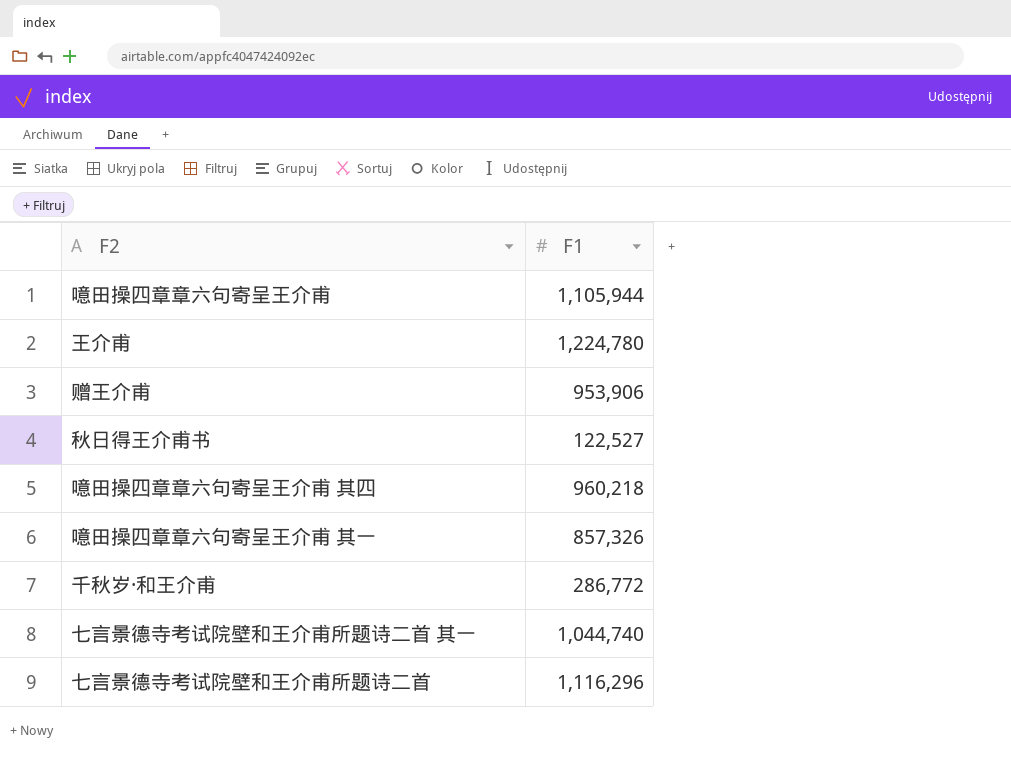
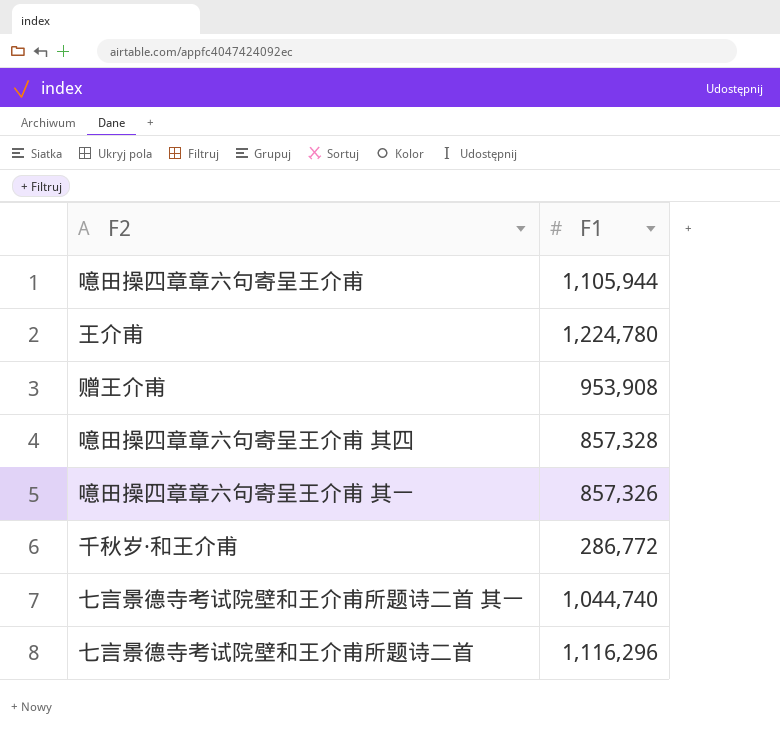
row 秋日得王介甫书: 122,527 -> none
赠王介甫 | F1: 953,906 -> 953,908
噫田操四章章六句寄呈王介甫 其四 | F1: 960,218 -> 857,328

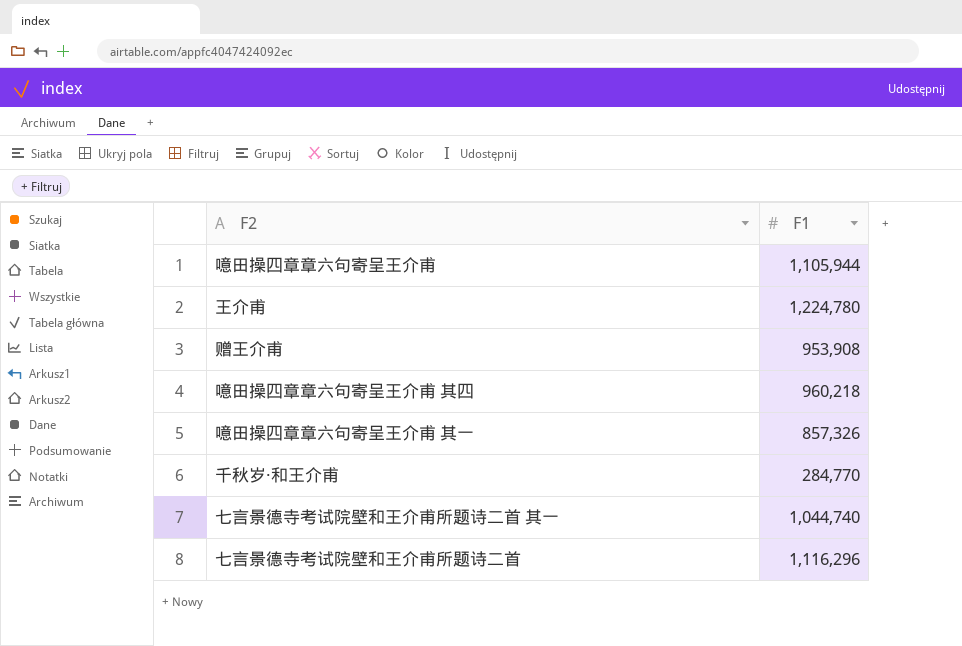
噫田操四章章六句寄呈王介甫 其四 | F1: 857,328 -> 960,218
千秋岁·和王介甫 | F1: 286,772 -> 284,770

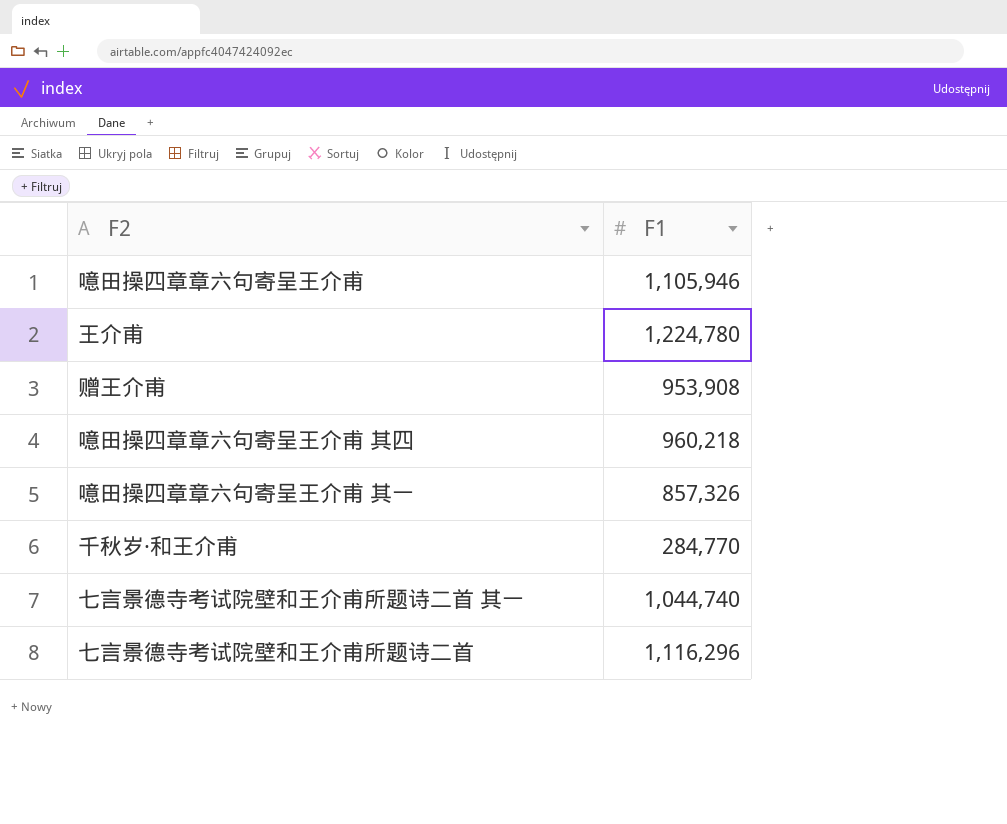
噫田操四章章六句寄呈王介甫 | F1: 1,105,944 -> 1,105,946

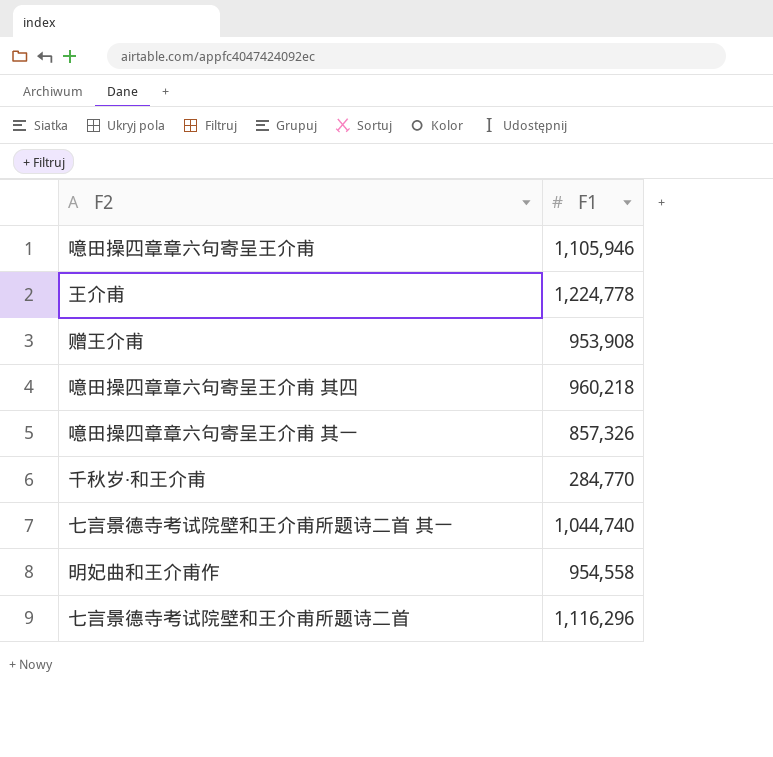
王介甫 | F1: 1,224,780 -> 1,224,778
row 明妃曲和王介甫作: none -> 954,558

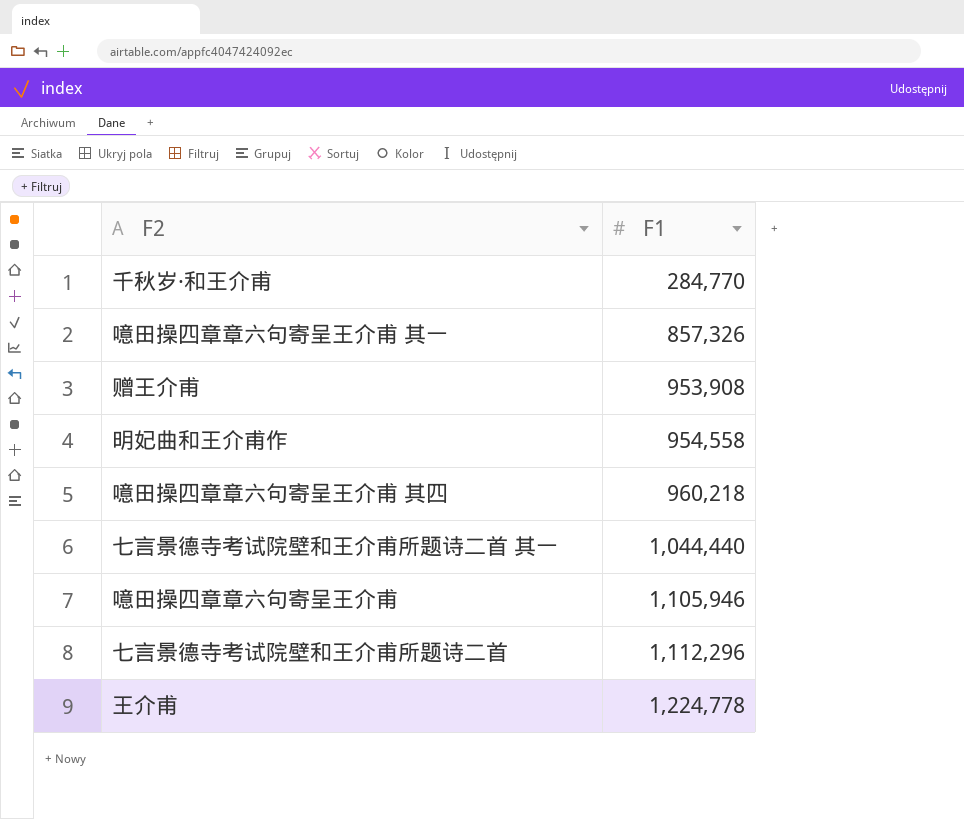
row order: none -> F1 ascending
七言景德寺考试院壁和王介甫所题诗二首 其一 | F1: 1,044,740 -> 1,044,440
七言景德寺考试院壁和王介甫所题诗二首 | F1: 1,116,296 -> 1,112,296

